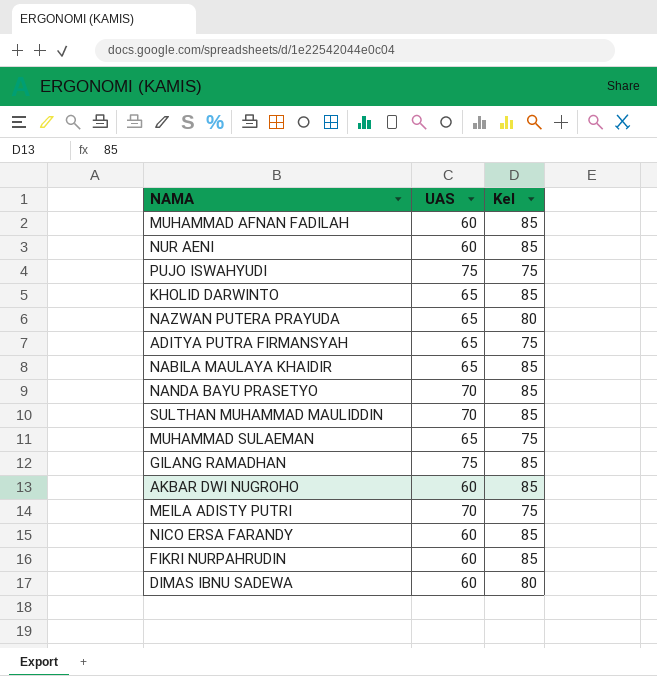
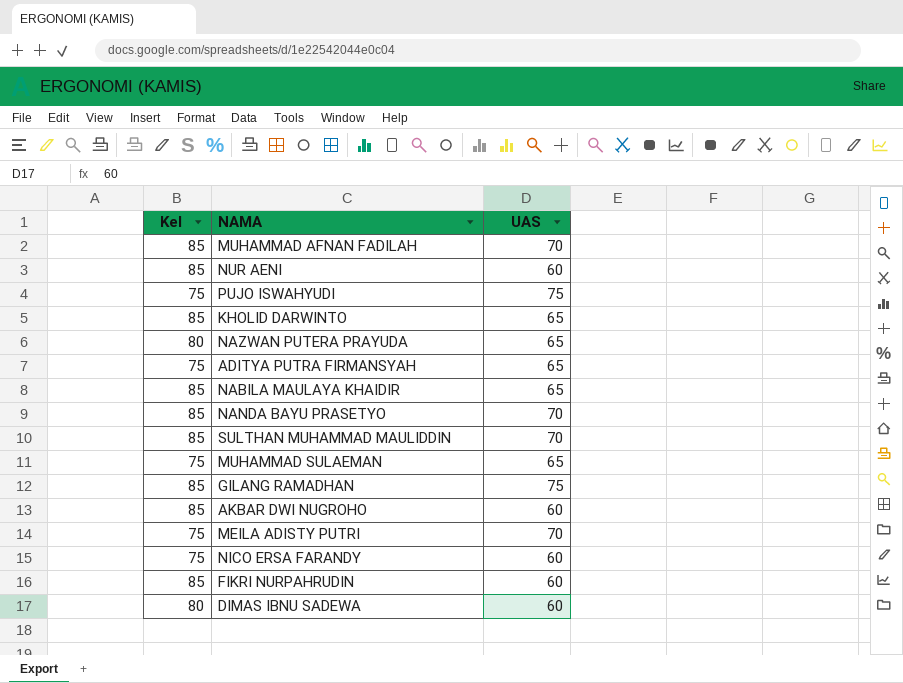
column Kel | position: 3 -> 1
MUHAMMAD AFNAN FADILAH | UAS: 60 -> 70
NICO ERSA FARANDY | Kel: 85 -> 75

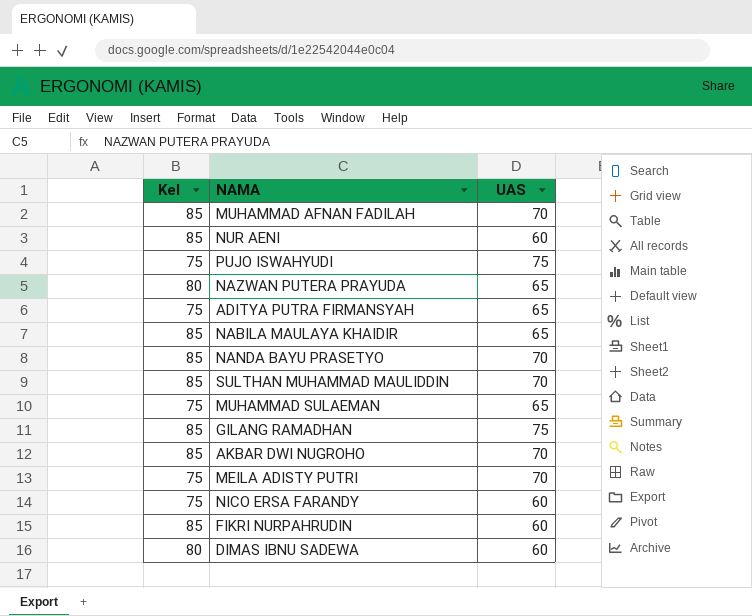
row KHOLID DARWINTO: 85 | 65 -> none
AKBAR DWI NUGROHO | UAS: 60 -> 70

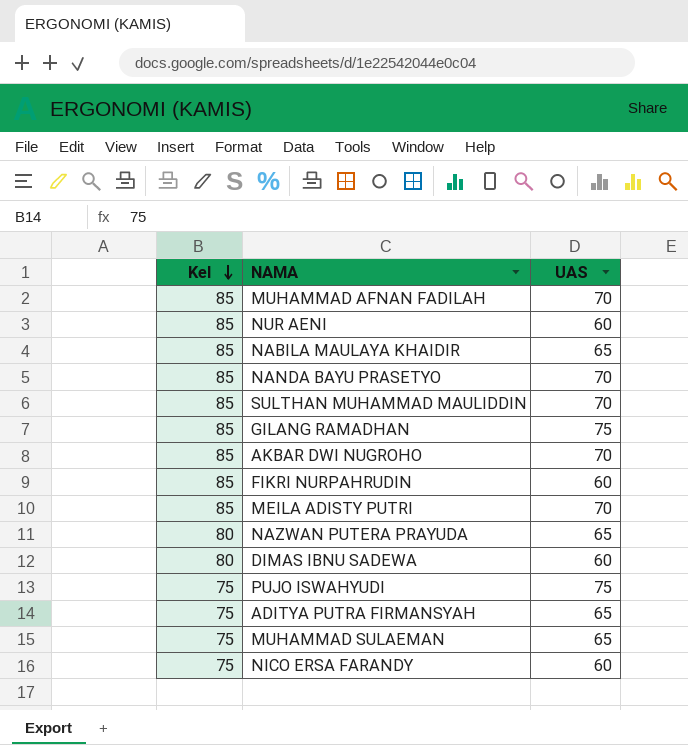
row order: none -> Kel descending
MEILA ADISTY PUTRI | Kel: 75 -> 85

